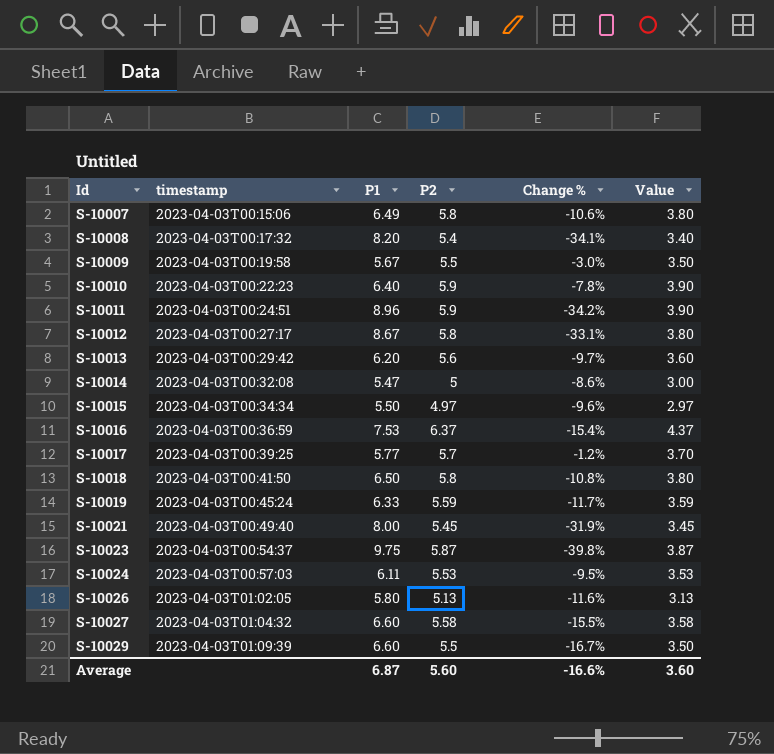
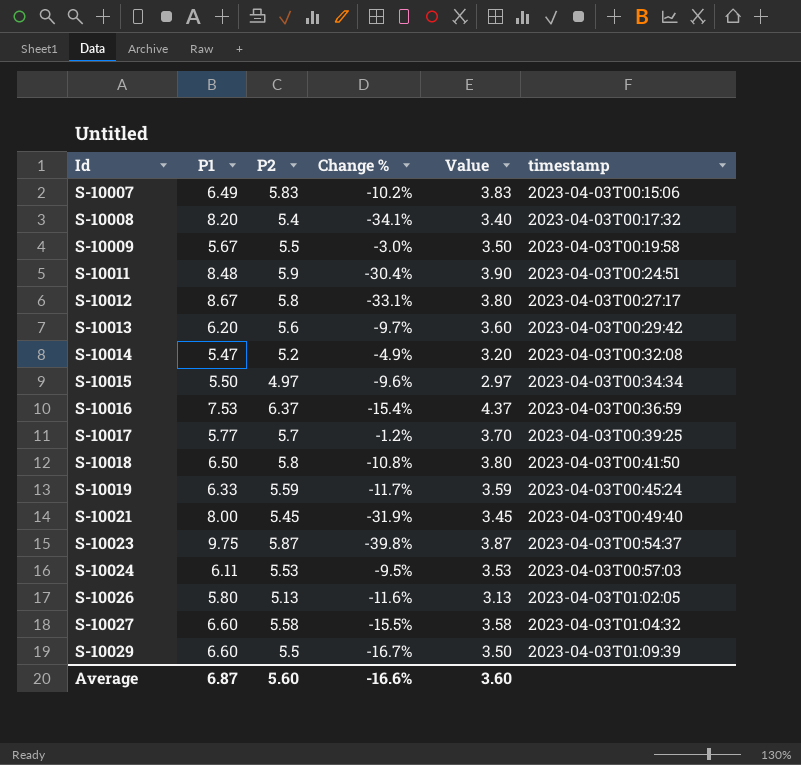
column timestamp | position: 2 -> 6
row S-10010: 2023-04-03T00:22:23 | 6.40 | 5.9 | -7.8% | 3.90 -> none
S-10007 | P2: 5.8 -> 5.83
S-10007 | Change %: -10.6% -> -10.2%
S-10007 | Value: 3.80 -> 3.83
S-10011 | P1: 8.96 -> 8.48
S-10011 | Change %: -34.2% -> -30.4%
S-10014 | P2: 5 -> 5.2
S-10014 | Change %: -8.6% -> -4.9%
S-10014 | Value: 3.00 -> 3.20

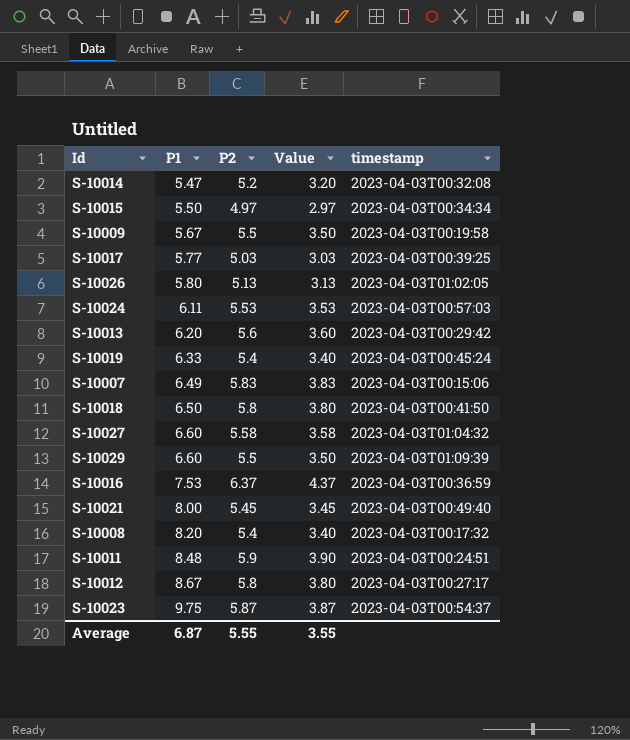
row order: Id ascending -> P1 ascending
column Change % | formula: ([P2] - [P1]) / [P1] -> none
S-10017 | P2: 5.7 -> 5.03
S-10017 | Value: 3.70 -> 3.03
S-10019 | P2: 5.59 -> 5.4
S-10019 | Value: 3.59 -> 3.40
Average | P2: 5.60 -> 5.55
Average | Value: 3.60 -> 3.55

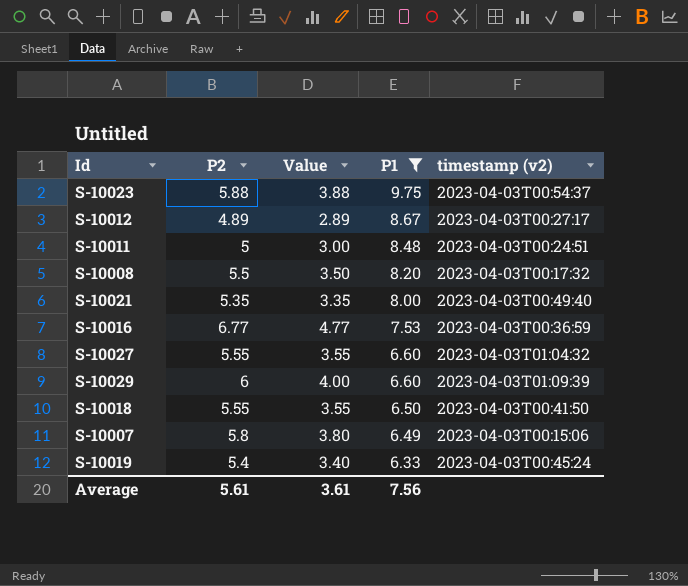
filter: none -> P1 >= 6.33
row order: P1 ascending -> P1 descending
column P1 | position: 2 -> 4
column name: timestamp -> timestamp (v2)
S-10023 | P2: 5.87 -> 5.88
S-10023 | Value: 3.87 -> 3.88
S-10012 | P2: 5.8 -> 4.89
S-10012 | Value: 3.80 -> 2.89
S-10011 | P2: 5.9 -> 5
S-10011 | Value: 3.90 -> 3.00
S-10008 | P2: 5.4 -> 5.5
S-10008 | Value: 3.40 -> 3.50
S-10021 | P2: 5.45 -> 5.35
S-10021 | Value: 3.45 -> 3.35
S-10016 | P2: 6.37 -> 6.77
S-10016 | Value: 4.37 -> 4.77
S-10027 | P2: 5.58 -> 5.55
S-10027 | Value: 3.58 -> 3.55
S-10029 | P2: 5.5 -> 6
S-10029 | Value: 3.50 -> 4.00
S-10018 | P2: 5.8 -> 5.55
S-10018 | Value: 3.80 -> 3.55
S-10007 | P2: 5.83 -> 5.8
S-10007 | Value: 3.83 -> 3.80
Average | P2: 5.55 -> 5.61
Average | Value: 3.55 -> 3.61
Average | P1: 6.87 -> 7.56

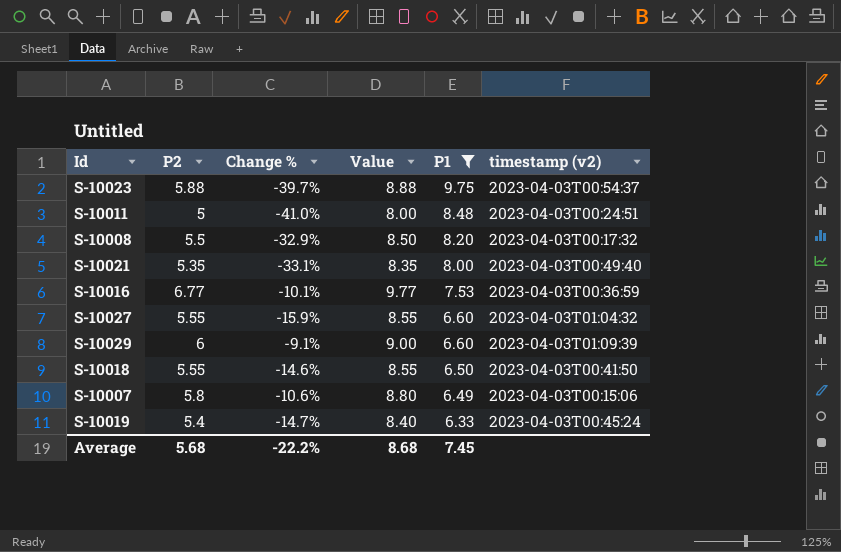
column Change % | formula: none -> ([P2] - [P1]) / [P1]
column Value | formula: [P2] - 2 -> [P2] + 3
row S-10012: 4.89 | 2.89 | 8.67 | 2023-04-03T00:27:17 -> none
Average | P2: 5.61 -> 5.68
Average | Value: 3.61 -> 8.68
Average | P1: 7.56 -> 7.45

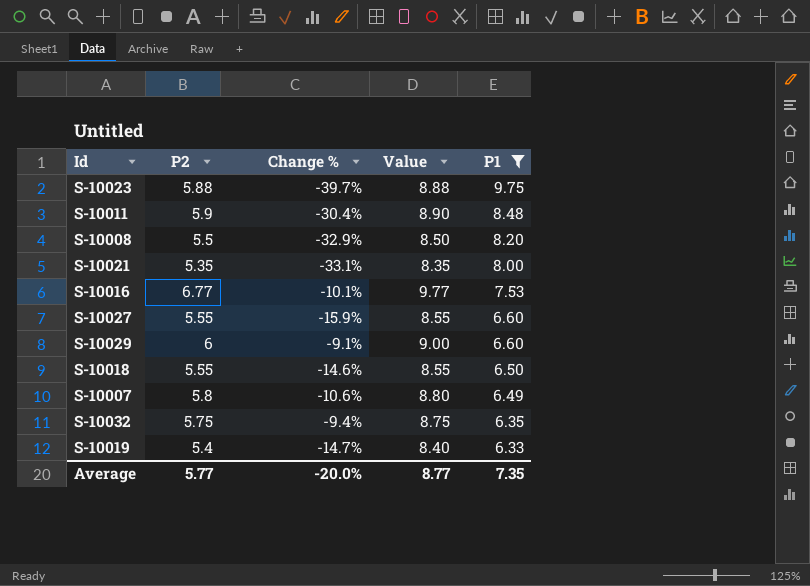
column timestamp (v2) | position: 6 -> none
S-10011 | P2: 5 -> 5.9
S-10011 | Change %: -41.0% -> -30.4%
S-10011 | Value: 8.00 -> 8.90
row S-10032: none -> 5.75 | -9.4% | 8.75 | 6.35
Average | P2: 5.68 -> 5.77
Average | Change %: -22.2% -> -20.0%
Average | Value: 8.68 -> 8.77
Average | P1: 7.45 -> 7.35

